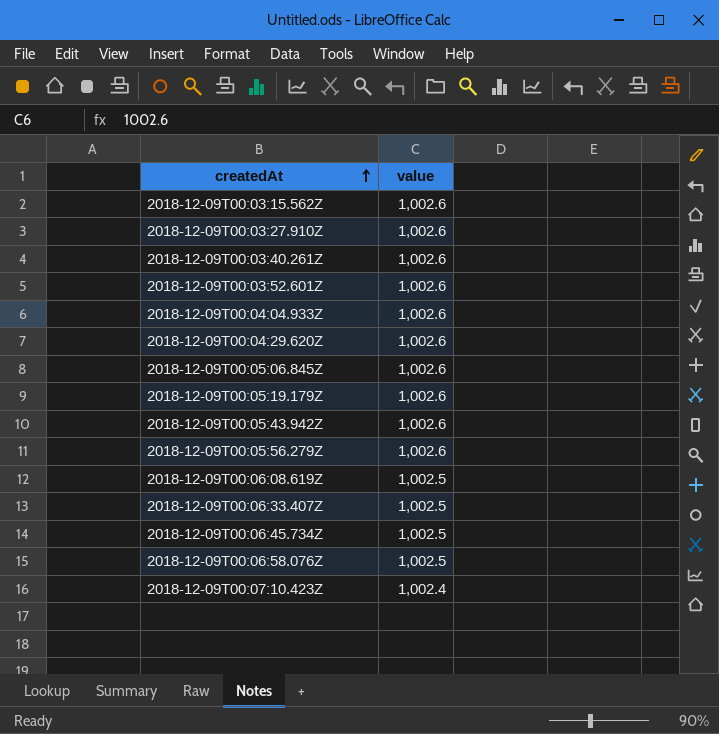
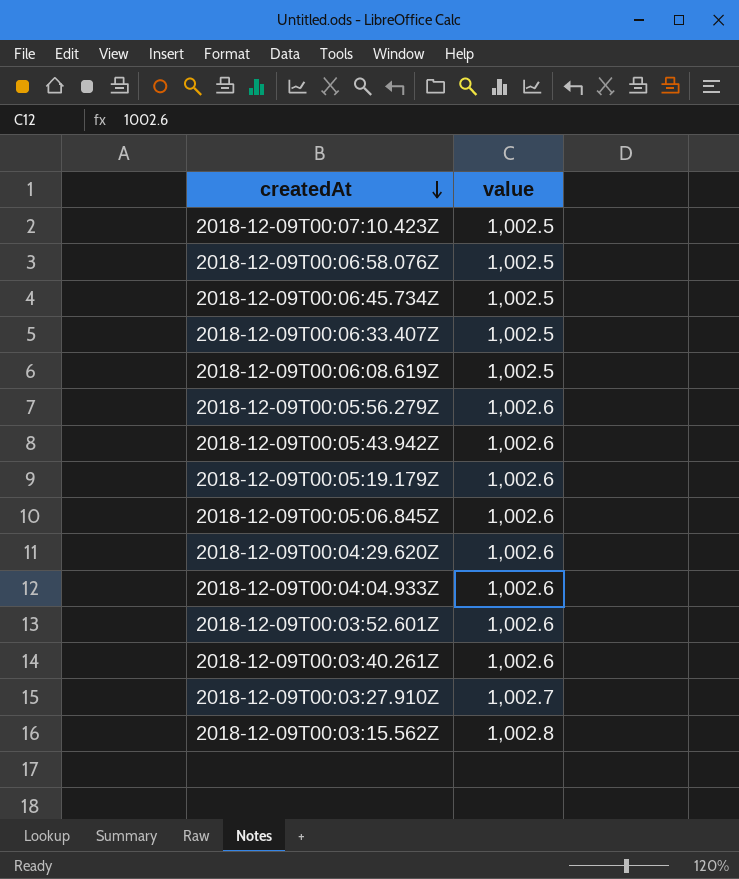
row order: createdAt ascending -> createdAt descending
2018-12-09T00:07:10.423Z | value: 1,002.4 -> 1,002.5
2018-12-09T00:03:27.910Z | value: 1,002.6 -> 1,002.7
2018-12-09T00:03:15.562Z | value: 1,002.6 -> 1,002.8

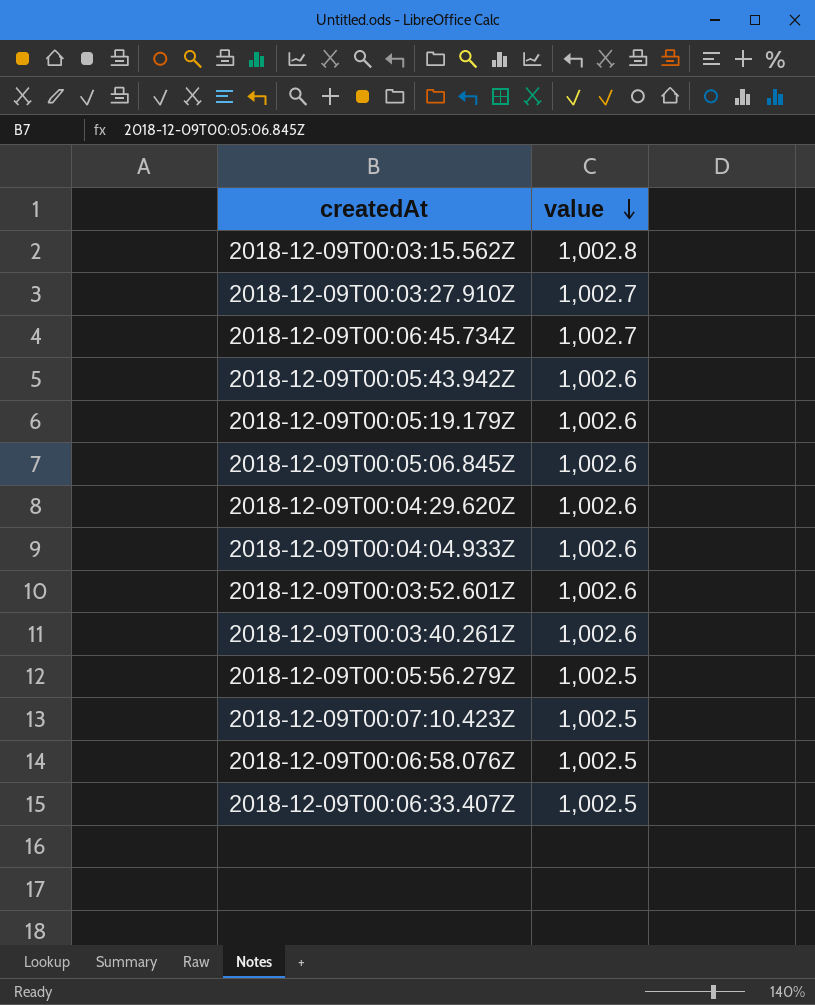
row order: createdAt descending -> value descending
row 2018-12-09T00:06:08.619Z: 1,002.5 -> none
2018-12-09T00:06:45.734Z | value: 1,002.5 -> 1,002.7
2018-12-09T00:05:56.279Z | value: 1,002.6 -> 1,002.5

